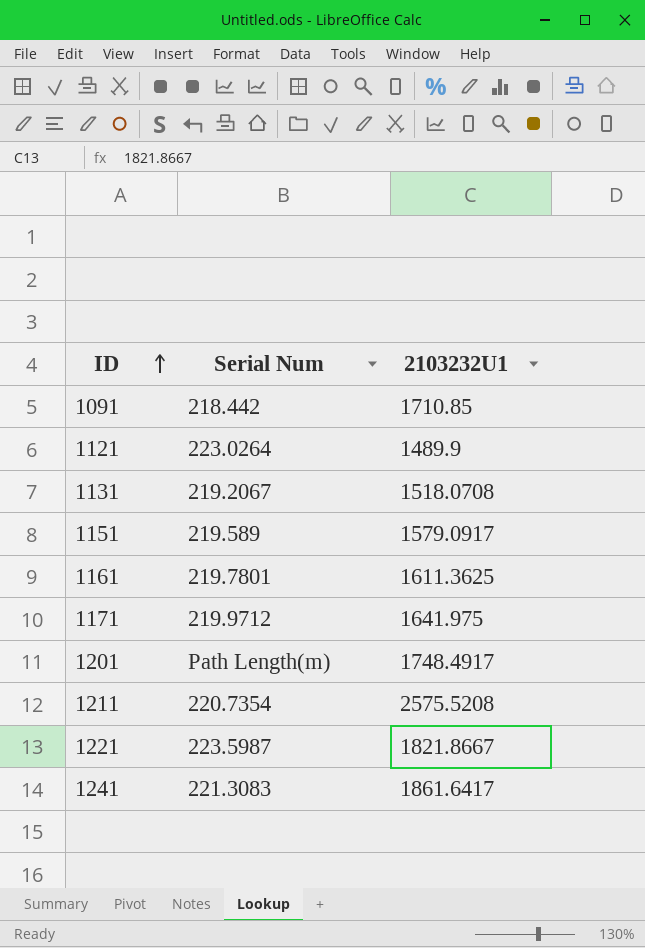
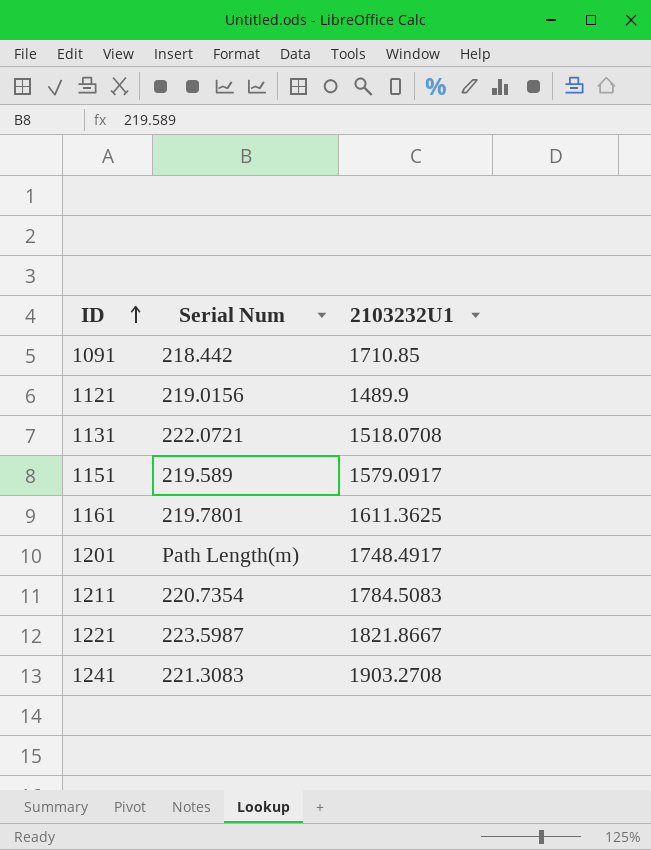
row 1171: 219.9712 | 1641.975 -> none
1121 | Serial Num: 223.0264 -> 219.0156
1131 | Serial Num: 219.2067 -> 222.0721
1211 | 2103232U1: 2575.5208 -> 1784.5083
1241 | 2103232U1: 1861.6417 -> 1903.2708

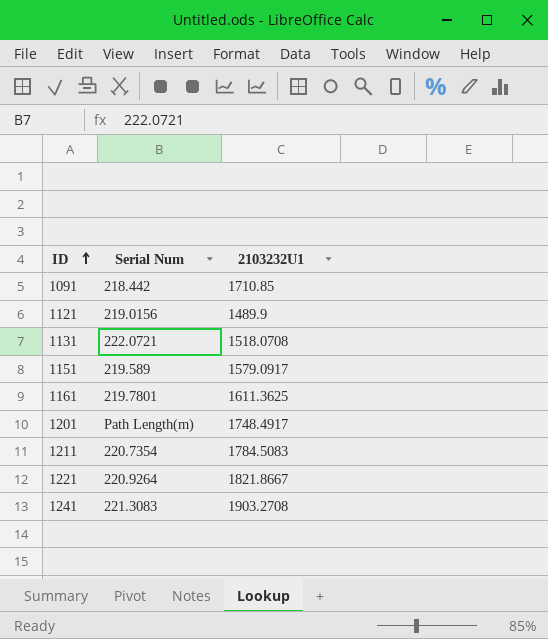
1221 | Serial Num: 223.5987 -> 220.9264

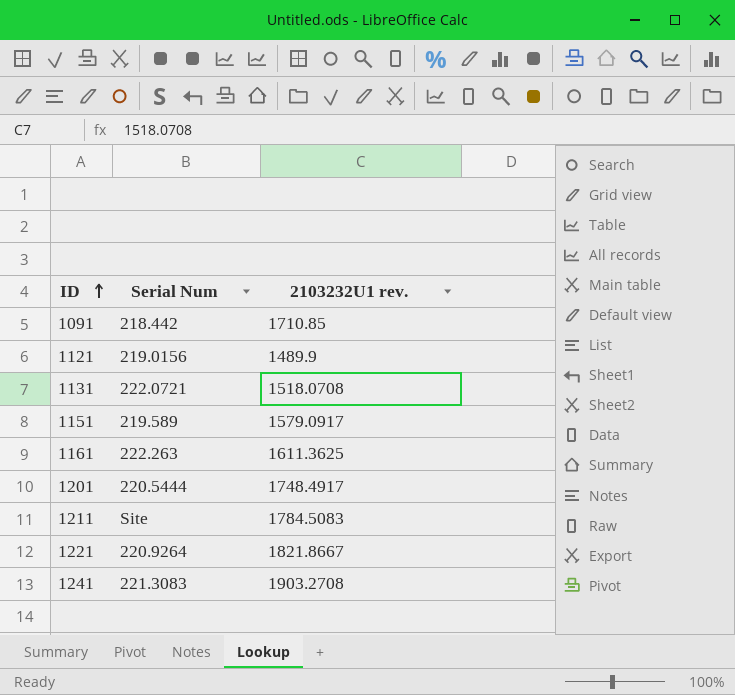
column name: 2103232U1 -> 2103232U1 rev.
1161 | Serial Num: 219.7801 -> 222.263
1201 | Serial Num: Path Length(m) -> 220.5444
1211 | Serial Num: 220.7354 -> Site

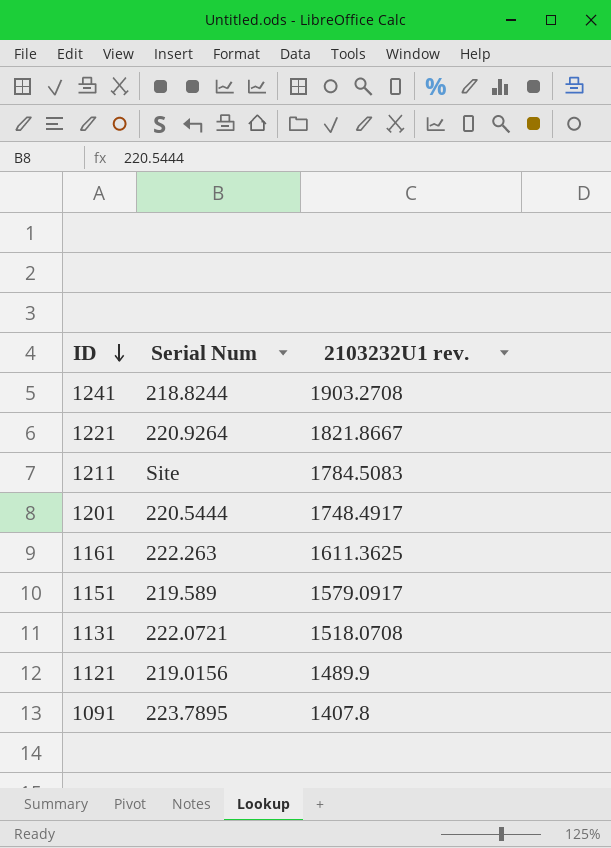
row order: ID ascending -> ID descending
1241 | Serial Num: 221.3083 -> 218.8244
1091 | Serial Num: 218.442 -> 223.7895
1091 | 2103232U1 rev.: 1710.85 -> 1407.8

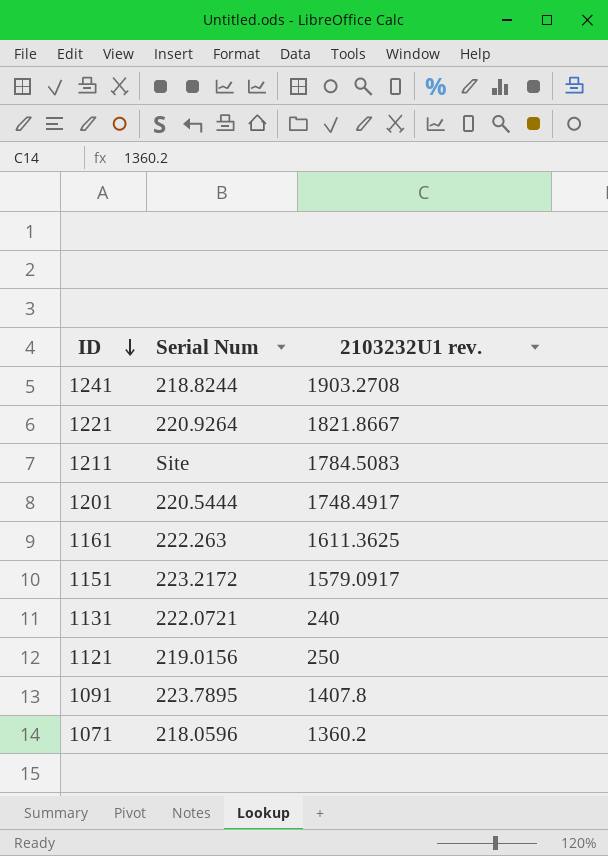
1151 | Serial Num: 219.589 -> 223.2172
1131 | 2103232U1 rev.: 1518.0708 -> 240
1121 | 2103232U1 rev.: 1489.9 -> 250
row 1071: none -> 218.0596 | 1360.2

